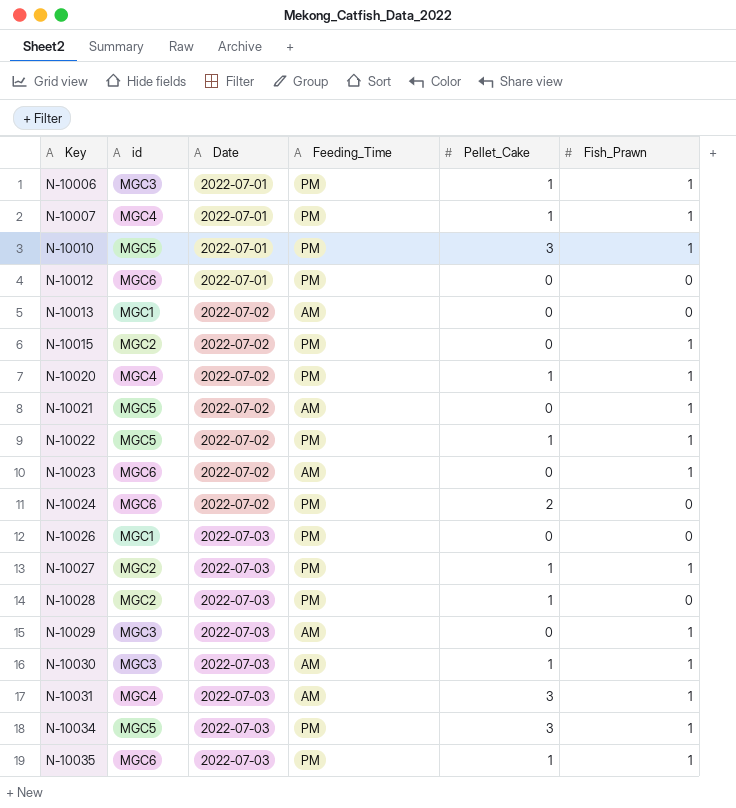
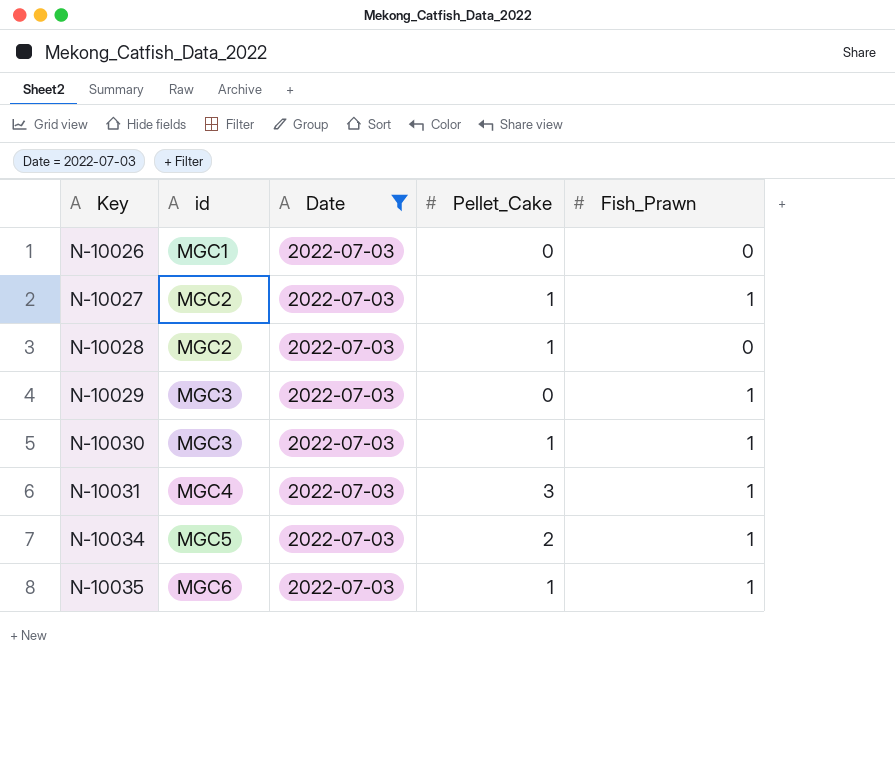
filter: none -> Date = 2022-07-03
column Feeding_Time | position: 4 -> none
N-10034 | Pellet_Cake: 3 -> 2

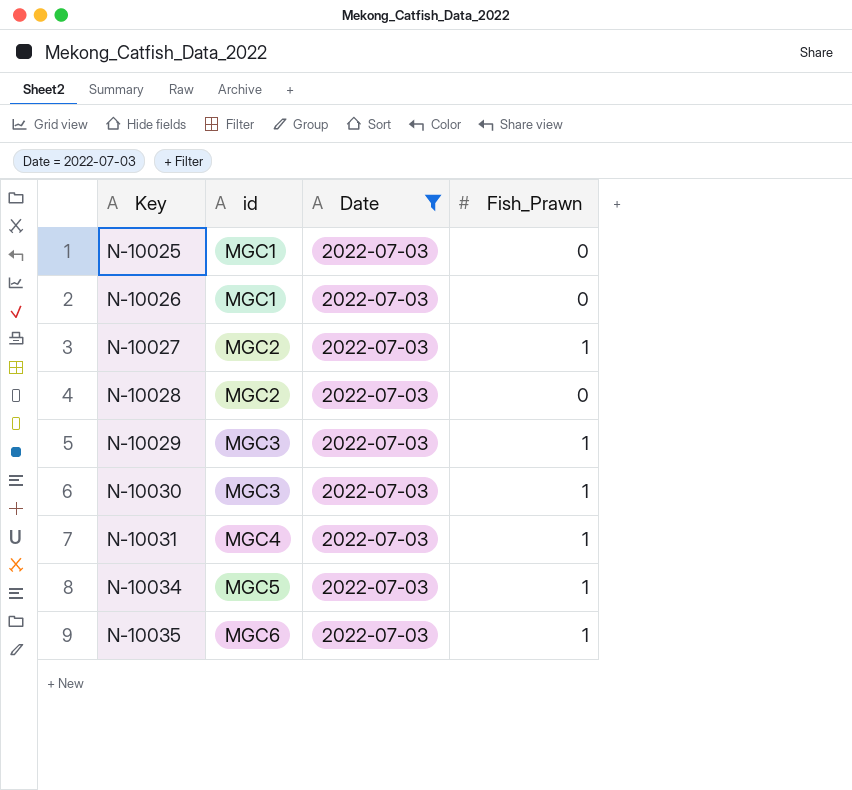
column Pellet_Cake | position: 4 -> none
row N-10025: none -> MGC1 | 2022-07-03 | 0

